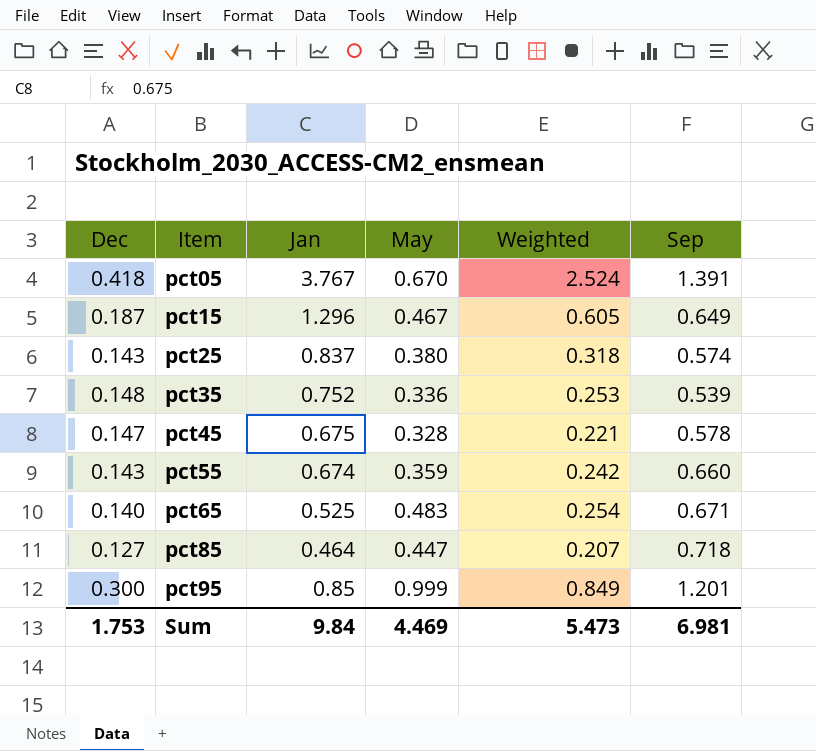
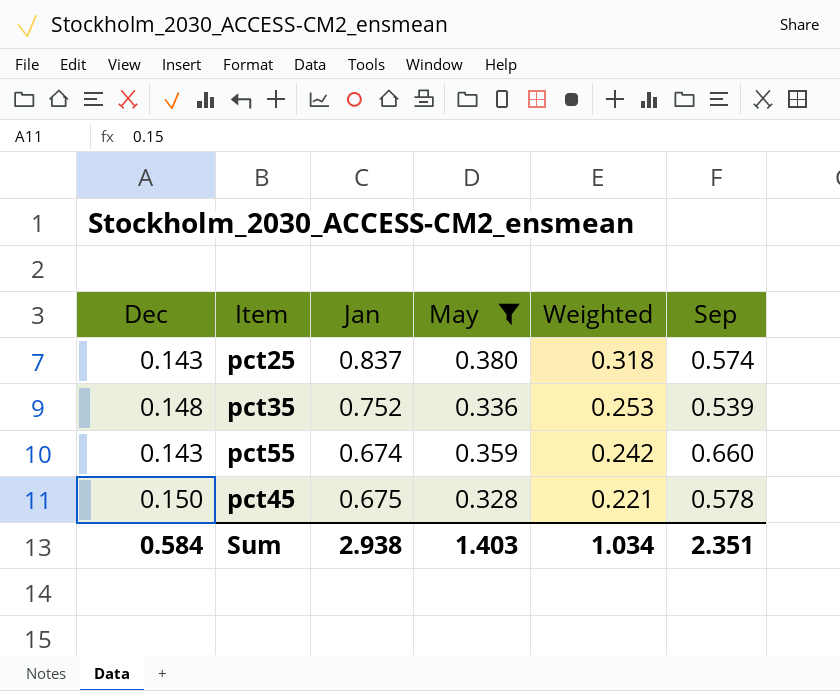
filter: none -> May <= 0.380
row order: Item ascending -> Weighted descending
pct45 | Dec: 0.147 -> 0.150
Sum | Dec: 1.753 -> 0.584
Sum | Jan: 9.84 -> 2.938
Sum | May: 4.469 -> 1.403
Sum | Weighted: 5.473 -> 1.034
Sum | Sep: 6.981 -> 2.351

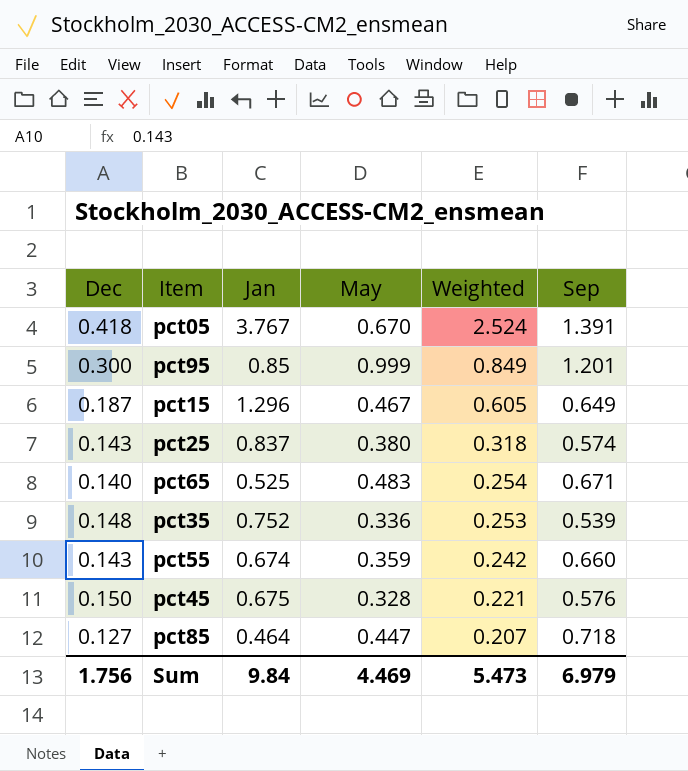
filter: May <= 0.380 -> none
pct45 | Sep: 0.578 -> 0.576
Sum | Dec: 0.584 -> 1.756
Sum | Jan: 2.938 -> 9.84
Sum | May: 1.403 -> 4.469
Sum | Weighted: 1.034 -> 5.473
Sum | Sep: 2.351 -> 6.979

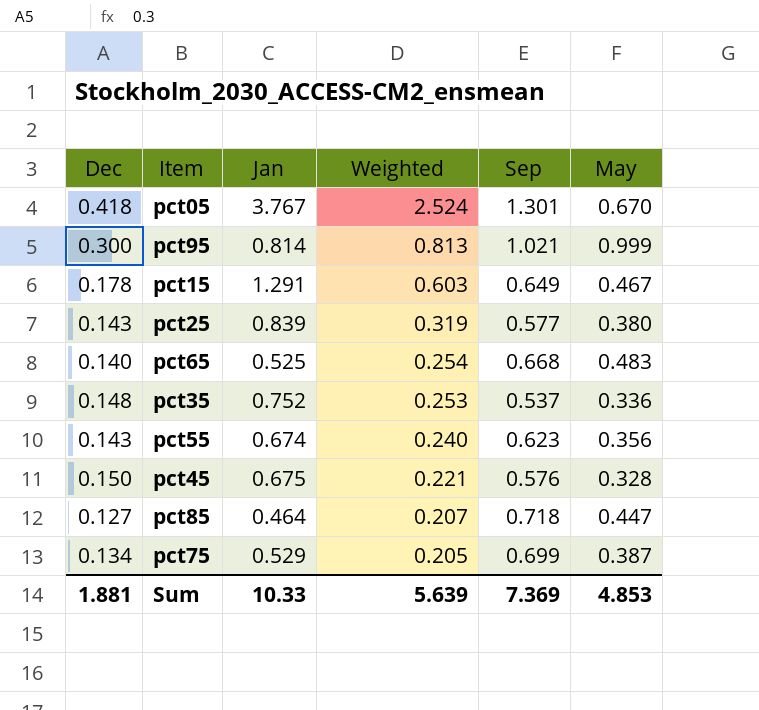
column May | position: 4 -> 6
pct05 | Sep: 1.391 -> 1.301
pct95 | Jan: 0.85 -> 0.814
pct95 | Weighted: 0.849 -> 0.813
pct95 | Sep: 1.201 -> 1.021
pct15 | Dec: 0.187 -> 0.178
pct15 | Jan: 1.296 -> 1.291
pct15 | Weighted: 0.605 -> 0.603
pct25 | Jan: 0.837 -> 0.839
pct25 | Weighted: 0.318 -> 0.319
pct25 | Sep: 0.574 -> 0.577
pct65 | Sep: 0.671 -> 0.668
pct35 | Sep: 0.539 -> 0.537
pct55 | Weighted: 0.242 -> 0.240
pct55 | Sep: 0.660 -> 0.623
pct55 | May: 0.359 -> 0.356
row pct75: none -> 0.134 | 0.529 | 0.205 | 0.699 | 0.387
Sum | Dec: 1.756 -> 1.881
Sum | Jan: 9.84 -> 10.33
Sum | Weighted: 5.473 -> 5.639
Sum | Sep: 6.979 -> 7.369
Sum | May: 4.469 -> 4.853

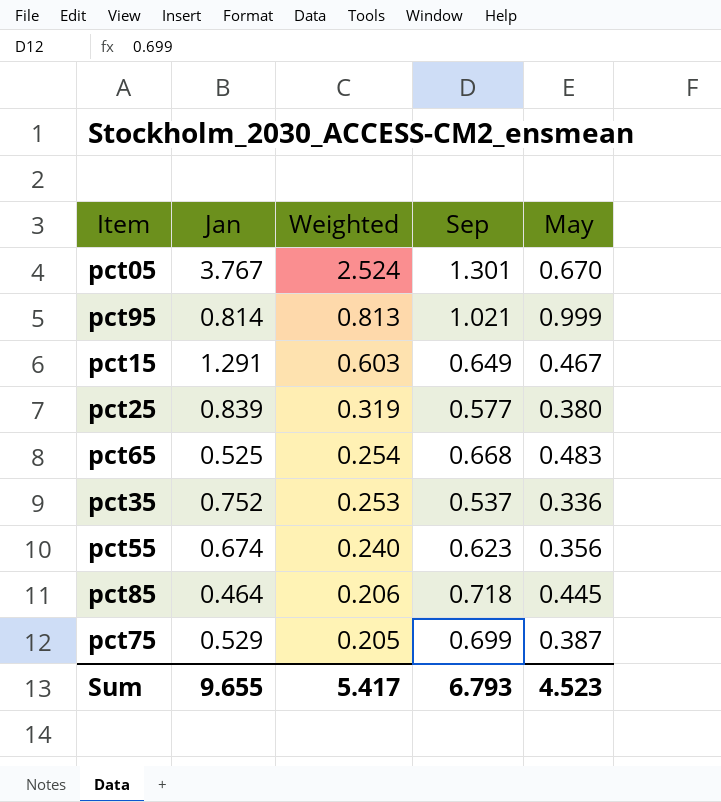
column Dec | position: 1 -> none
row pct45: 0.150 | 0.675 | 0.221 | 0.576 | 0.328 -> none
pct85 | Weighted: 0.207 -> 0.206
pct85 | May: 0.447 -> 0.445
Sum | Jan: 10.33 -> 9.655
Sum | Weighted: 5.639 -> 5.417
Sum | Sep: 7.369 -> 6.793
Sum | May: 4.853 -> 4.523

